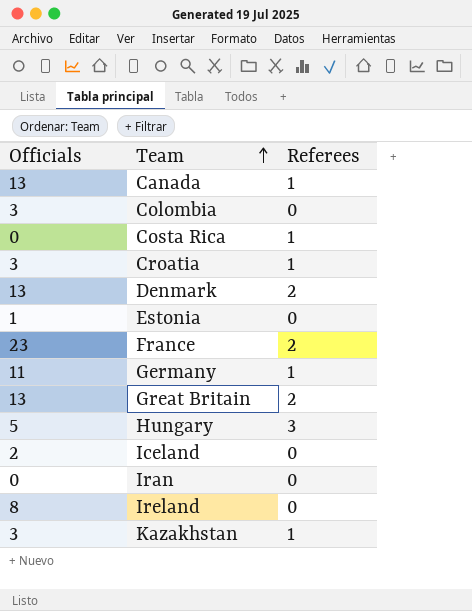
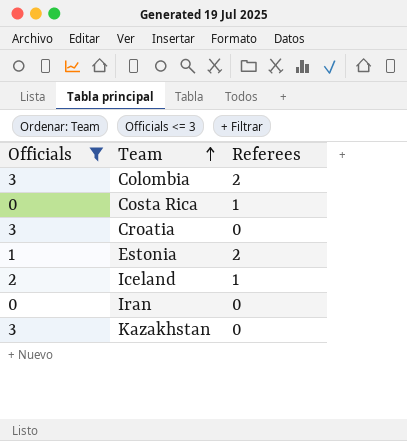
filter: none -> Officials <= 3
Colombia | Referees: 0 -> 2
Croatia | Referees: 1 -> 0
Estonia | Referees: 0 -> 2
Iceland | Referees: 0 -> 1
Kazakhstan | Referees: 1 -> 0

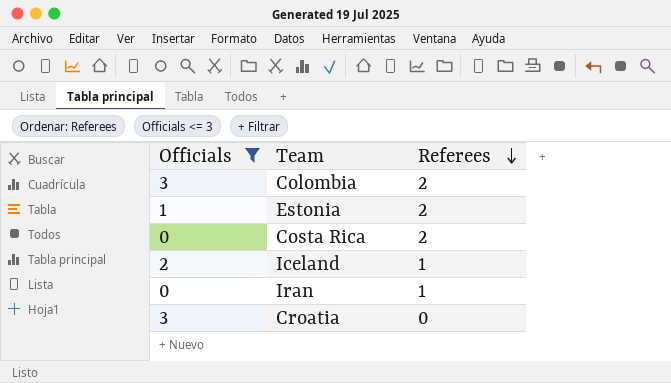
row order: Team ascending -> Referees descending
row Kazakhstan: 3 | 0 -> none
Costa Rica | Referees: 1 -> 2
Iran | Referees: 0 -> 1

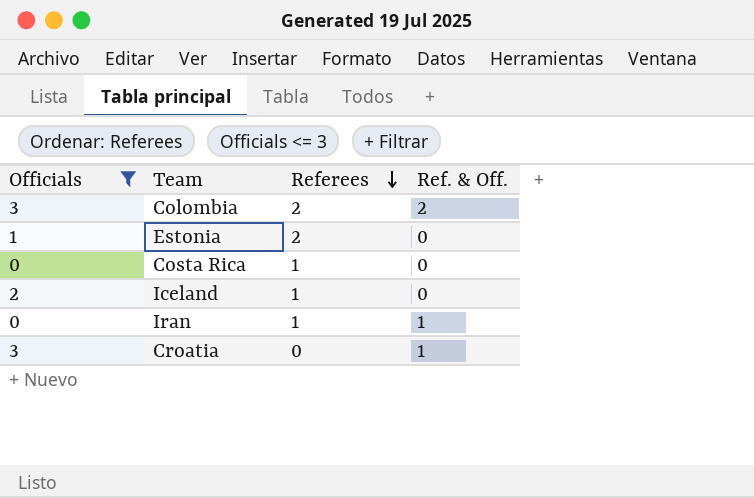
column Ref. & Off. | position: none -> 4
Costa Rica | Referees: 2 -> 1

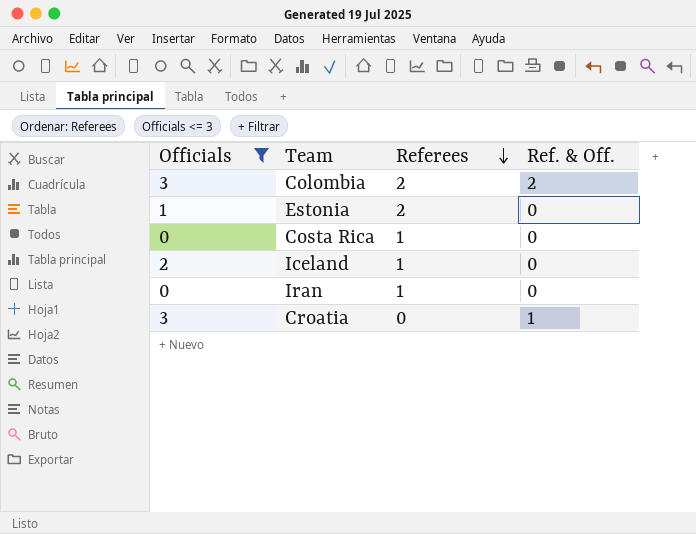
Iran | Ref. & Off.: 1 -> 0

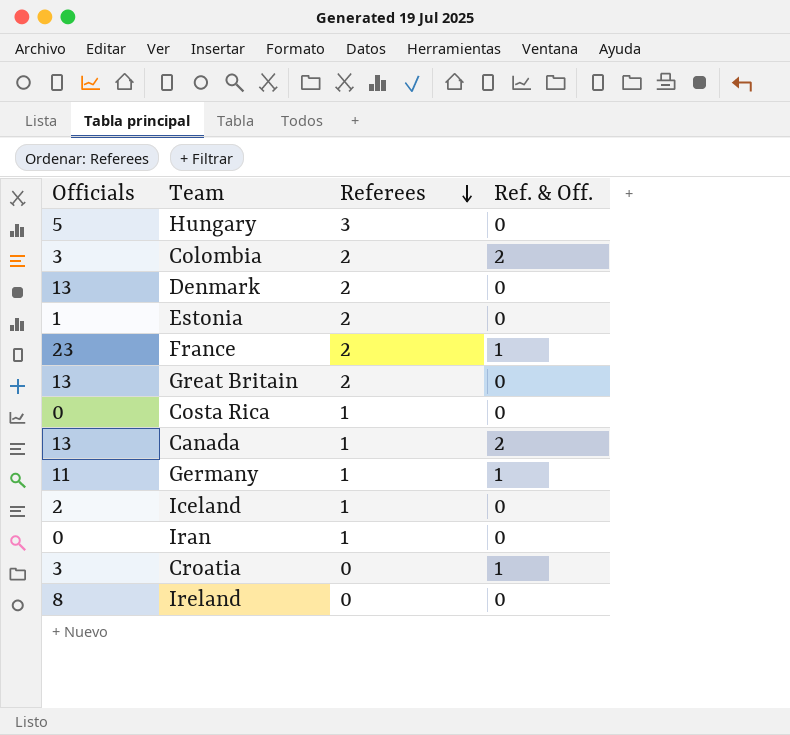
filter: Officials <= 3 -> none

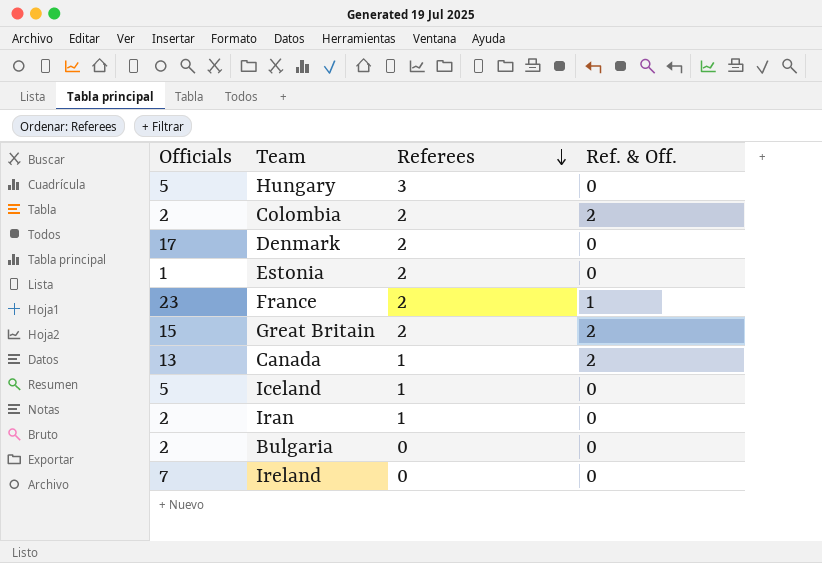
row Costa Rica: 0 | 1 | 0 -> none
row Germany: 11 | 1 | 1 -> none
row Croatia: 3 | 0 | 1 -> none
Colombia | Officials: 3 -> 2
Denmark | Officials: 13 -> 17
Great Britain | Officials: 13 -> 15
Great Britain | Ref. & Off.: 0 -> 2
Iceland | Officials: 2 -> 5
Iran | Officials: 0 -> 2
row Bulgaria: none -> 2 | 0 | 0
Ireland | Officials: 8 -> 7

